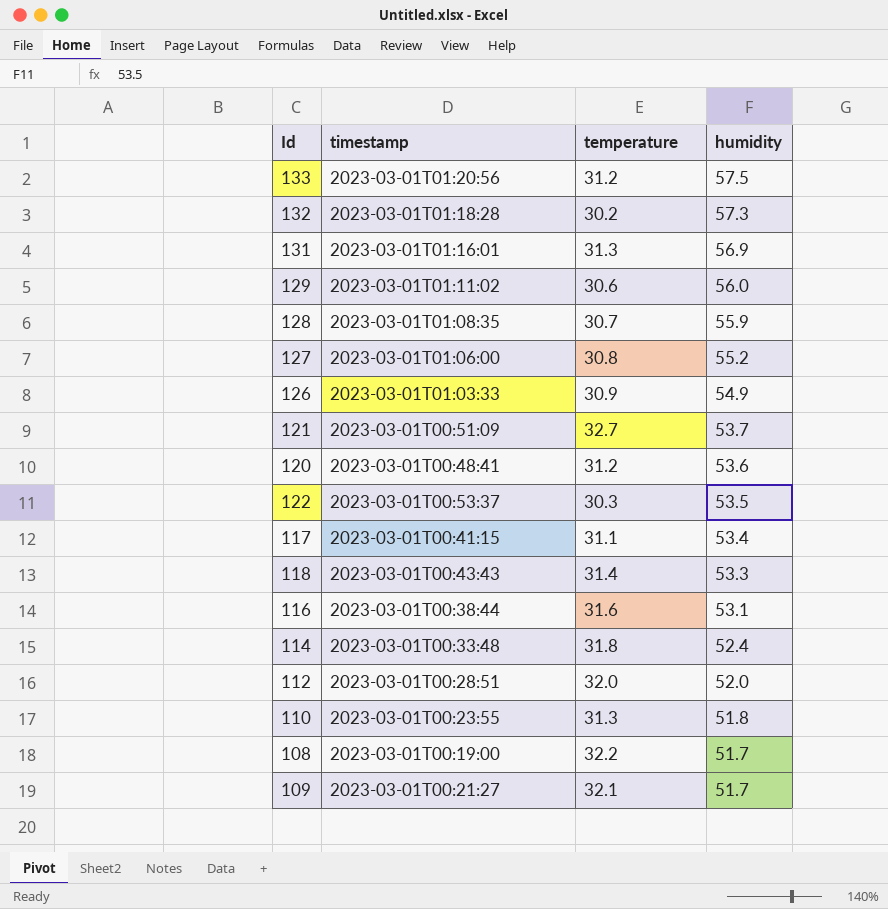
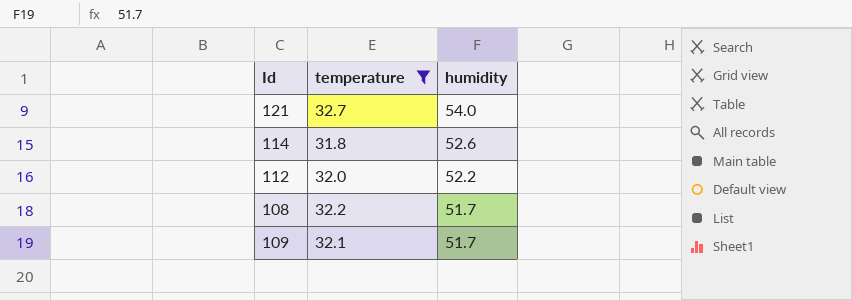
filter: none -> temperature >= 31.8
column timestamp | position: 2 -> none
121 | humidity: 53.7 -> 54.0
114 | humidity: 52.4 -> 52.6
112 | humidity: 52.0 -> 52.2

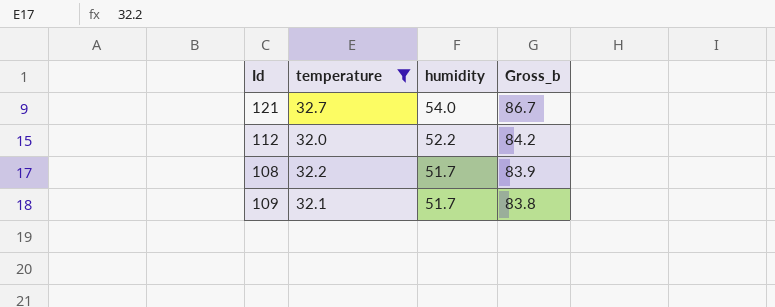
column Gross_b | formula: none -> [temperature] + [humidity]
row 114: 31.8 | 52.6 -> none

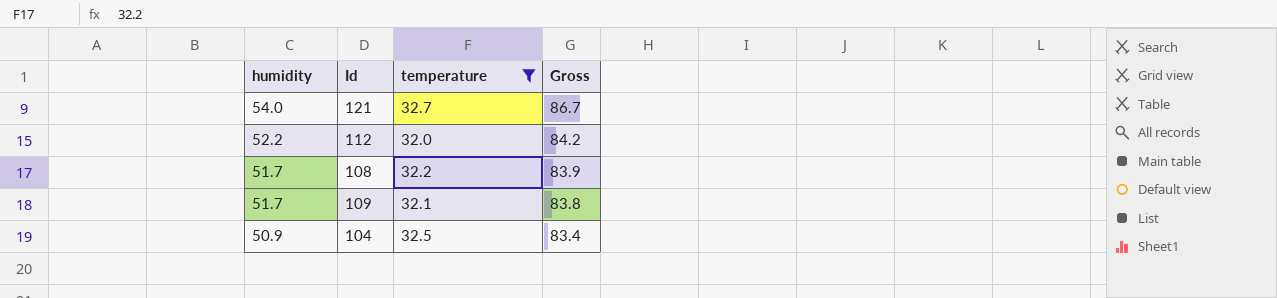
column humidity | position: 3 -> 1
column name: Gross_b -> Gross
row 104: none -> 50.9 | 32.5 | 83.4

